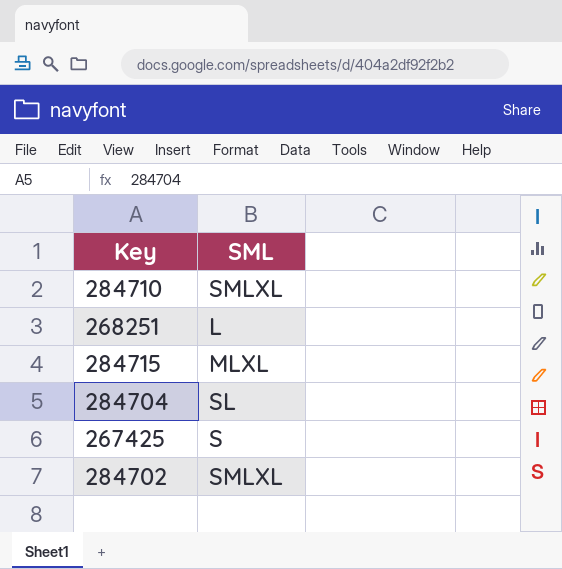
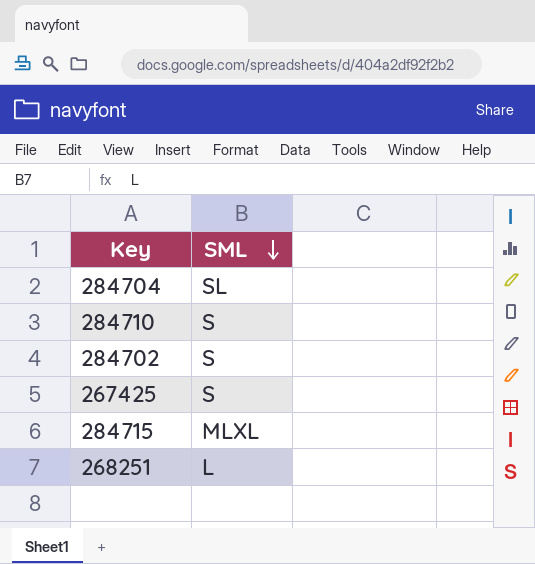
row order: none -> SML descending
284710 | SML: SMLXL -> S
284702 | SML: SMLXL -> S

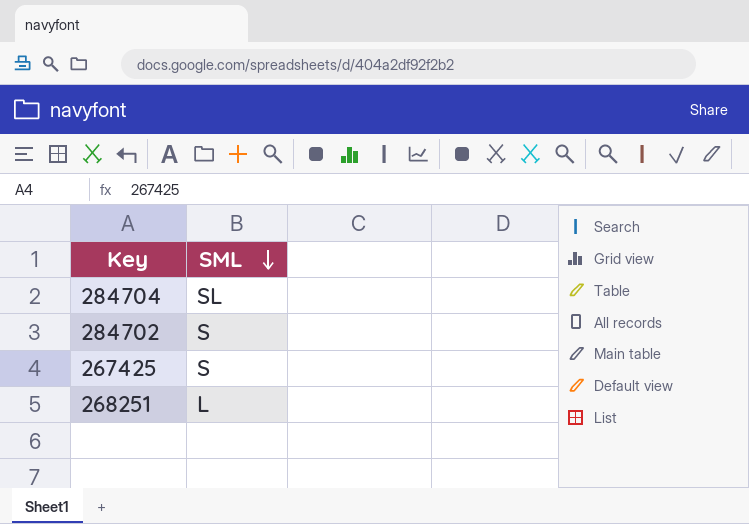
row 284710: S -> none
row 284715: MLXL -> none

